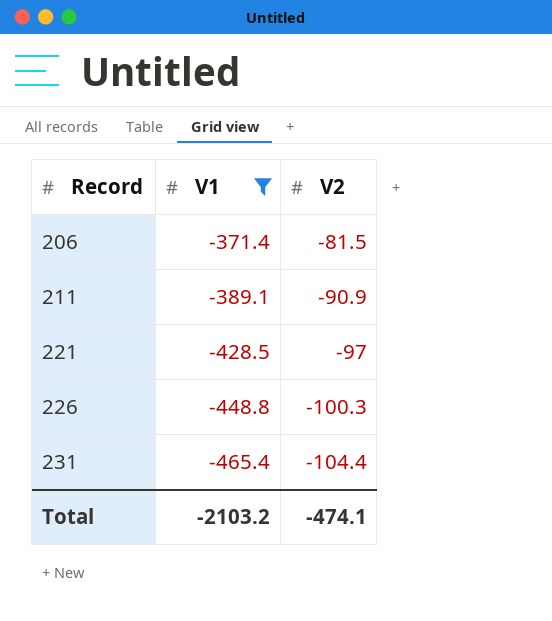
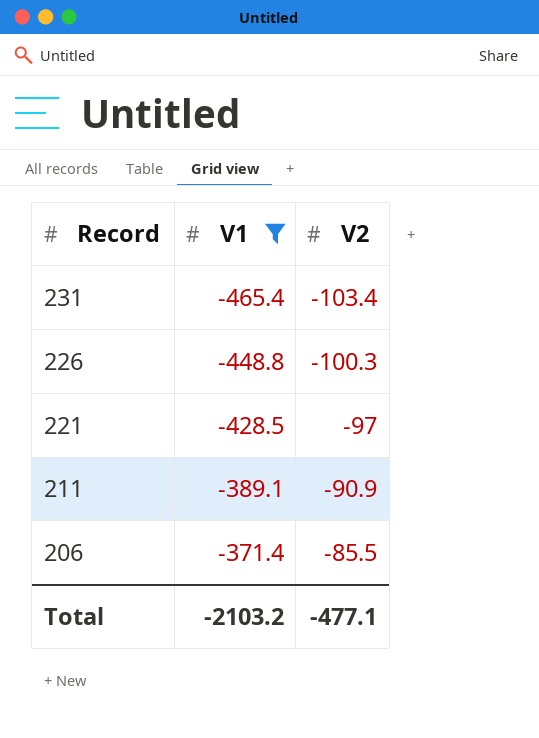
row order: Record ascending -> Record descending
231 | V2: -104.4 -> -103.4
206 | V2: -81.5 -> -85.5
Total | V2: -474.1 -> -477.1

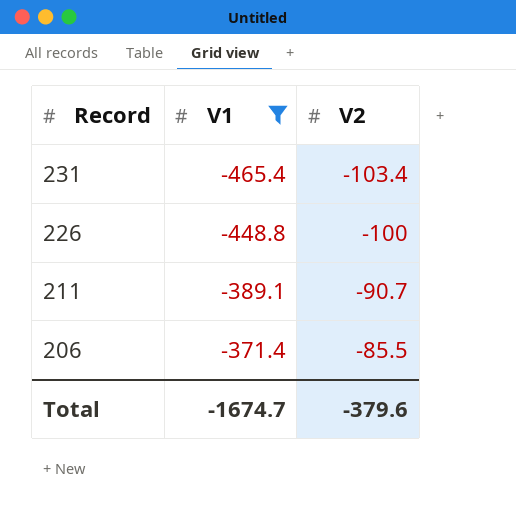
row 221: -428.5 | -97 -> none
226 | V2: -100.3 -> -100
211 | V2: -90.9 -> -90.7
Total | V1: -2103.2 -> -1674.7
Total | V2: -477.1 -> -379.6

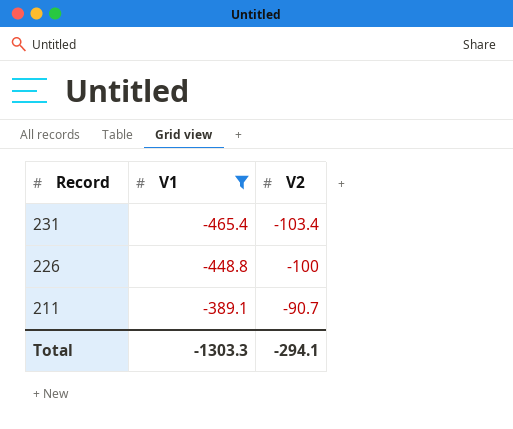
row 206: -371.4 | -85.5 -> none
Total | V1: -1674.7 -> -1303.3
Total | V2: -379.6 -> -294.1

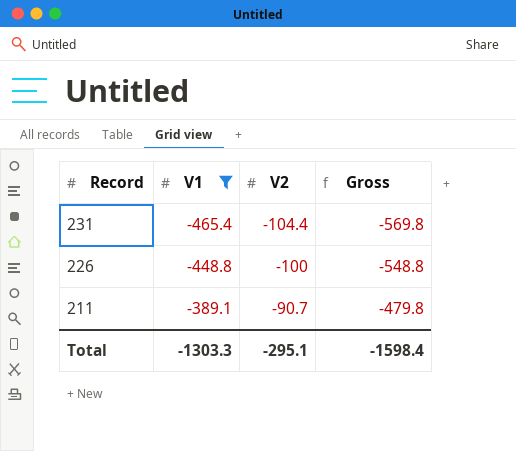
column Gross | formula: none -> [V1] + [V2]
231 | V2: -103.4 -> -104.4
Total | V2: -294.1 -> -295.1

